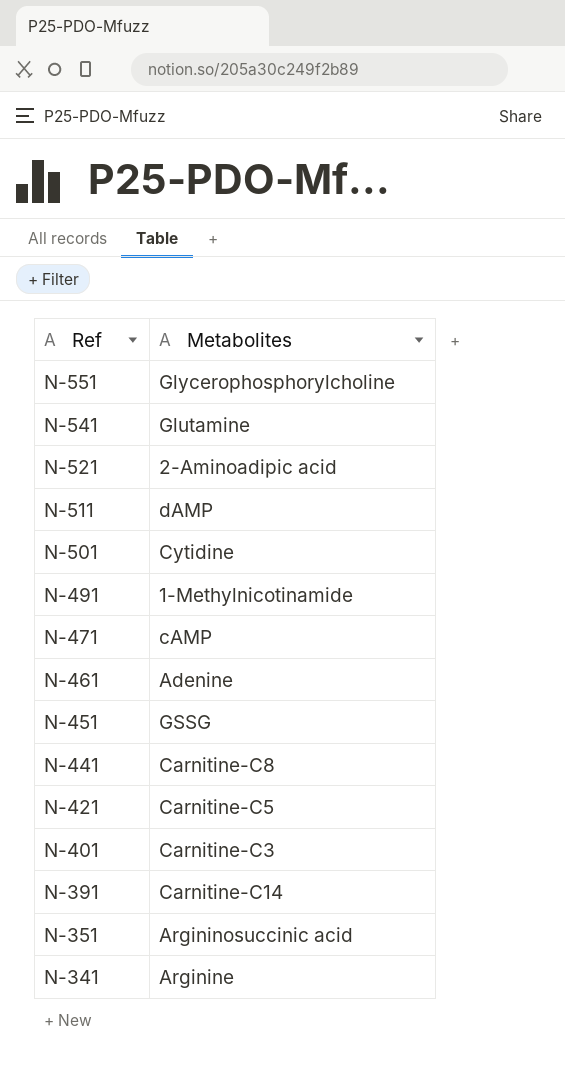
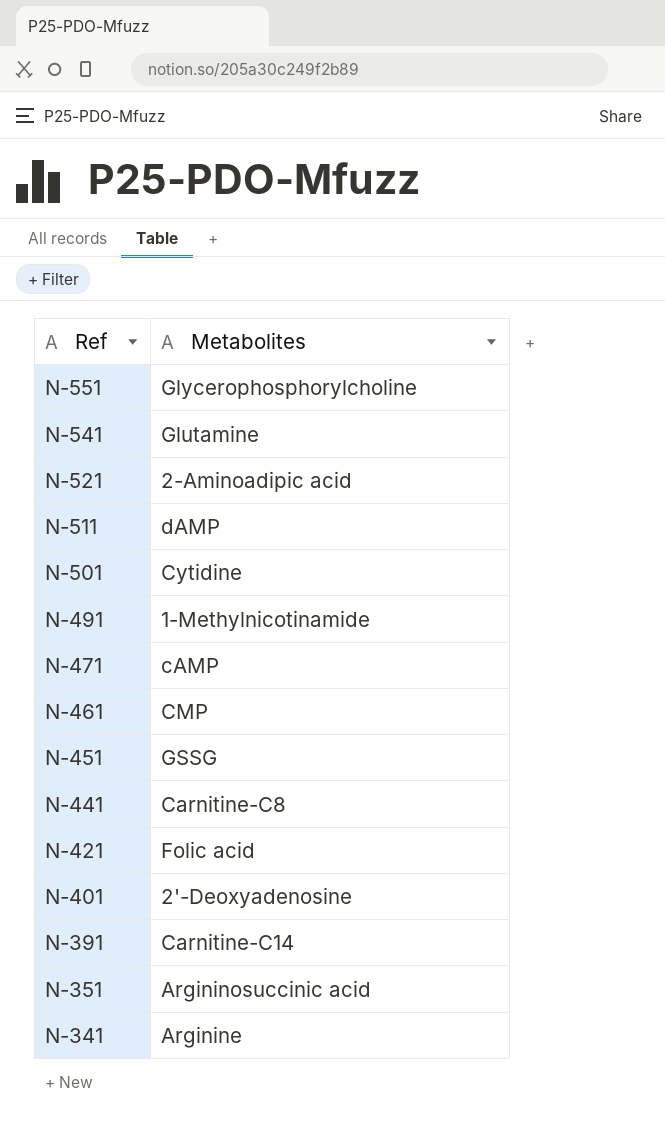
N-461 | Metabolites: Adenine -> CMP
N-421 | Metabolites: Carnitine-C5 -> Folic acid
N-401 | Metabolites: Carnitine-C3 -> 2'-Deoxyadenosine

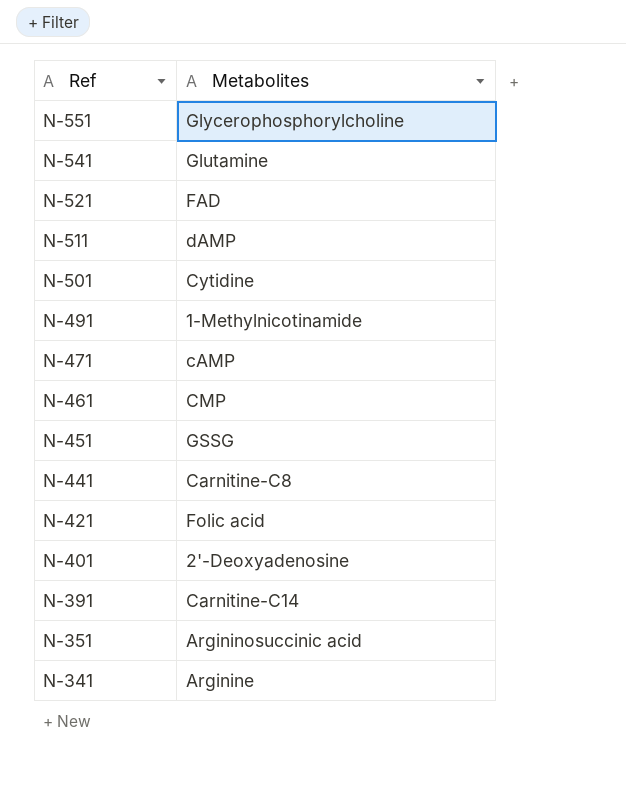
N-521 | Metabolites: 2-Aminoadipic acid -> FAD

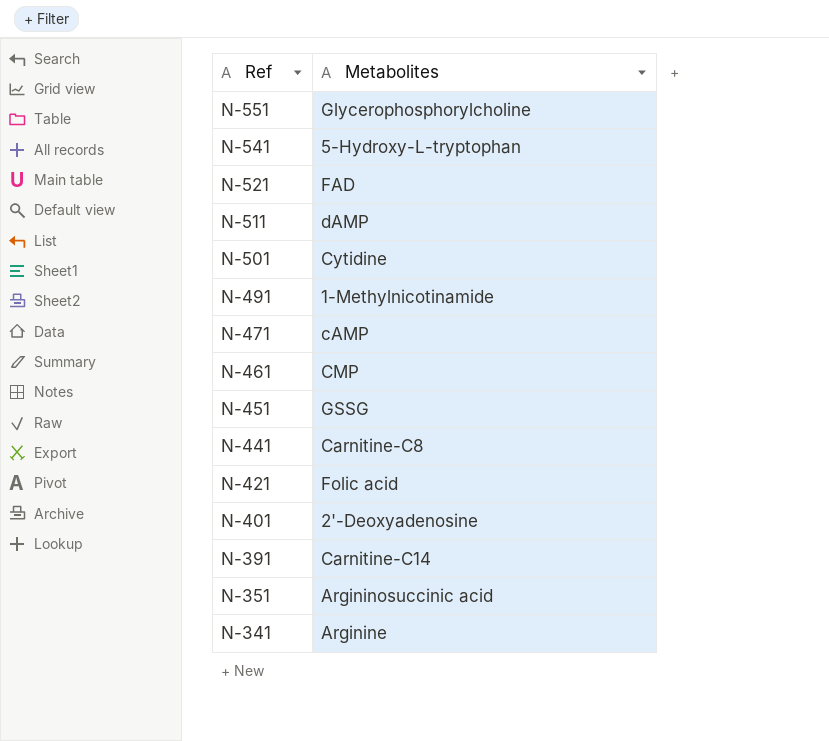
N-541 | Metabolites: Glutamine -> 5-Hydroxy-L-tryptophan

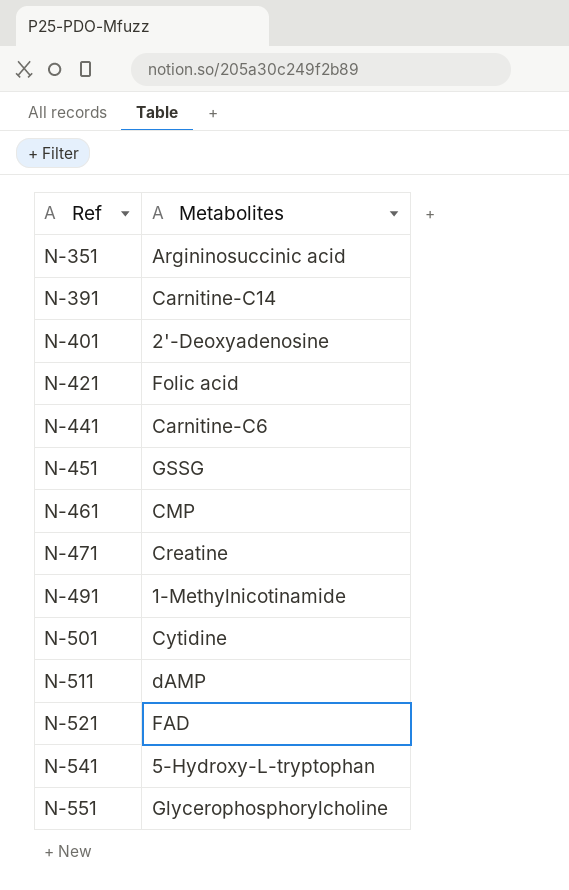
row order: Ref descending -> Ref ascending
row N-341: Arginine -> none
N-441 | Metabolites: Carnitine-C8 -> Carnitine-C6
N-471 | Metabolites: cAMP -> Creatine

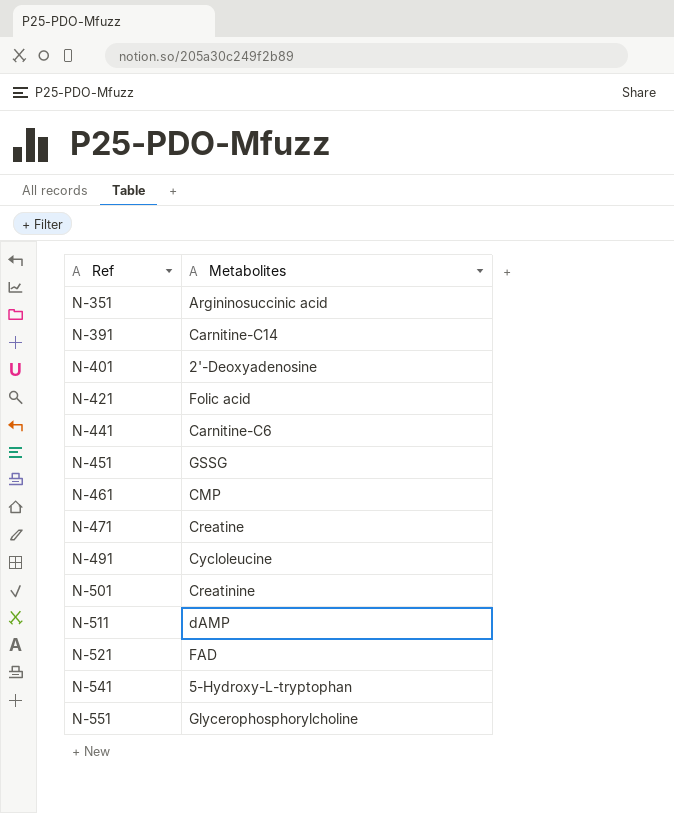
N-491 | Metabolites: 1-Methylnicotinamide -> Cycloleucine
N-501 | Metabolites: Cytidine -> Creatinine

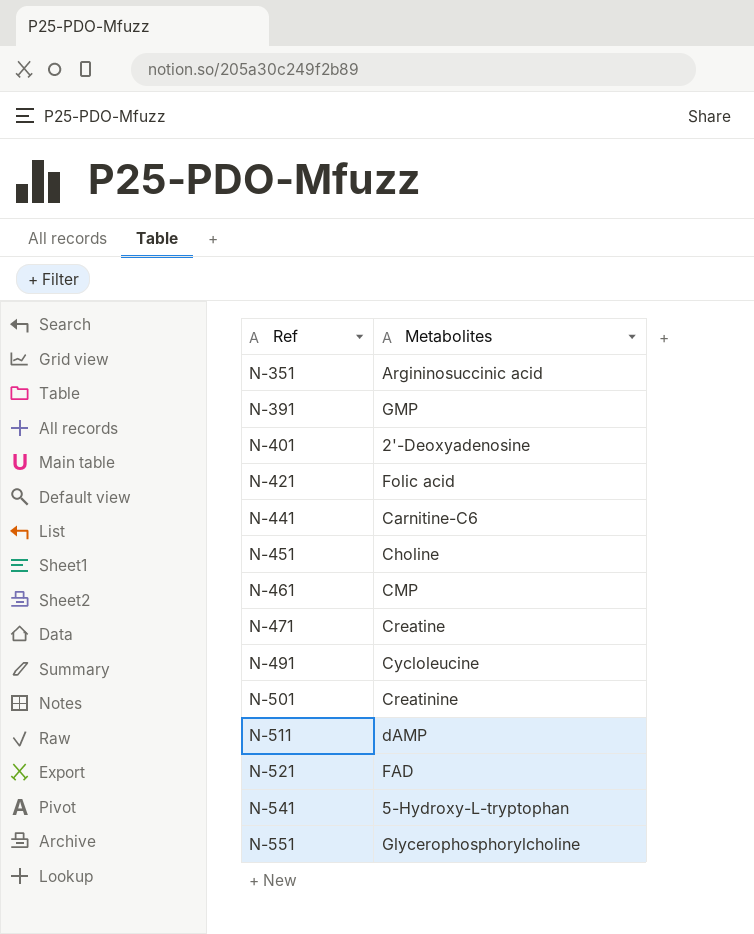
N-391 | Metabolites: Carnitine-C14 -> GMP
N-451 | Metabolites: GSSG -> Choline

